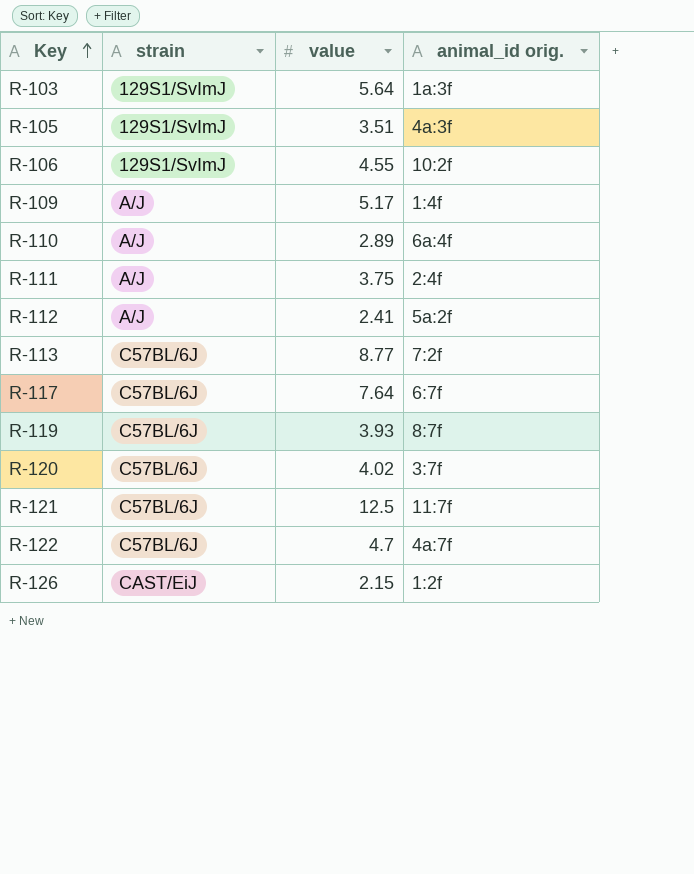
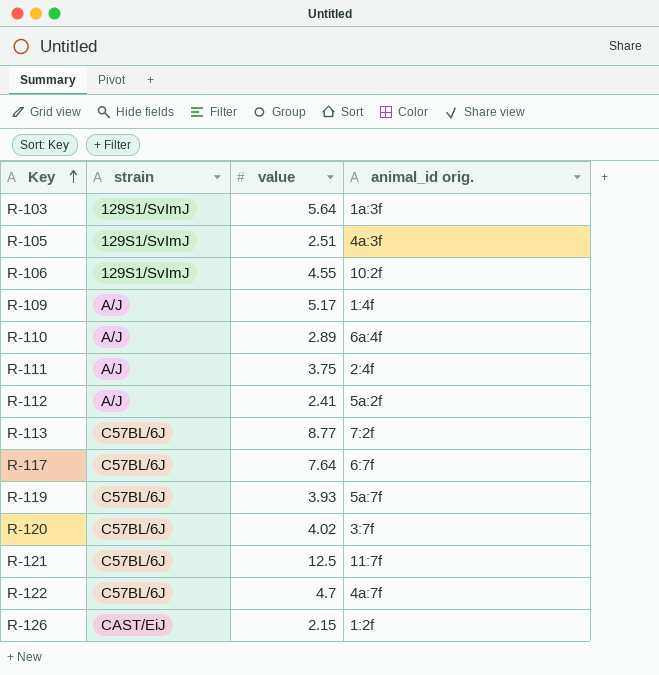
R-105 | value: 3.51 -> 2.51
R-119 | animal_id orig.: 8:7f -> 5a:7f

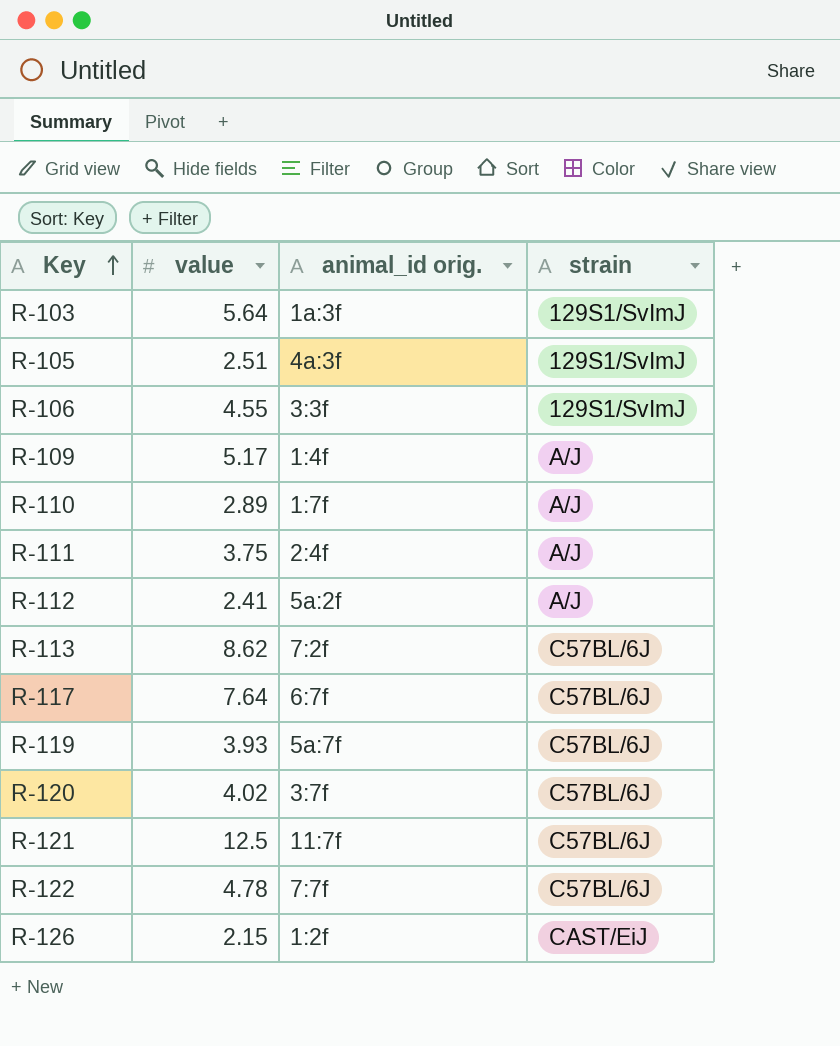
column strain | position: 2 -> 4
R-106 | animal_id orig.: 10:2f -> 3:3f
R-110 | animal_id orig.: 6a:4f -> 1:7f
R-113 | value: 8.77 -> 8.62
R-122 | value: 4.7 -> 4.78
R-122 | animal_id orig.: 4a:7f -> 7:7f

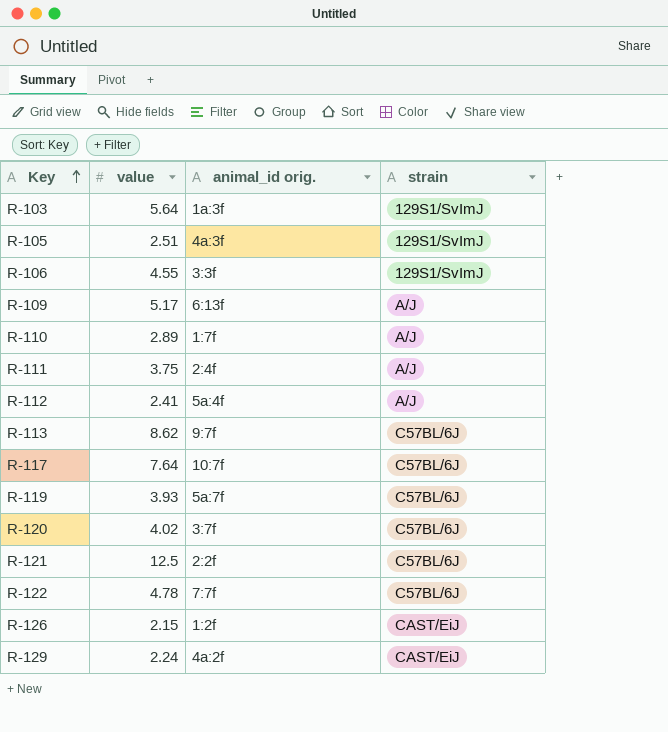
R-109 | animal_id orig.: 1:4f -> 6:13f
R-112 | animal_id orig.: 5a:2f -> 5a:4f
R-113 | animal_id orig.: 7:2f -> 9:7f
R-117 | animal_id orig.: 6:7f -> 10:7f
R-121 | animal_id orig.: 11:7f -> 2:2f
row R-129: none -> 2.24 | 4a:2f | CAST/EiJ

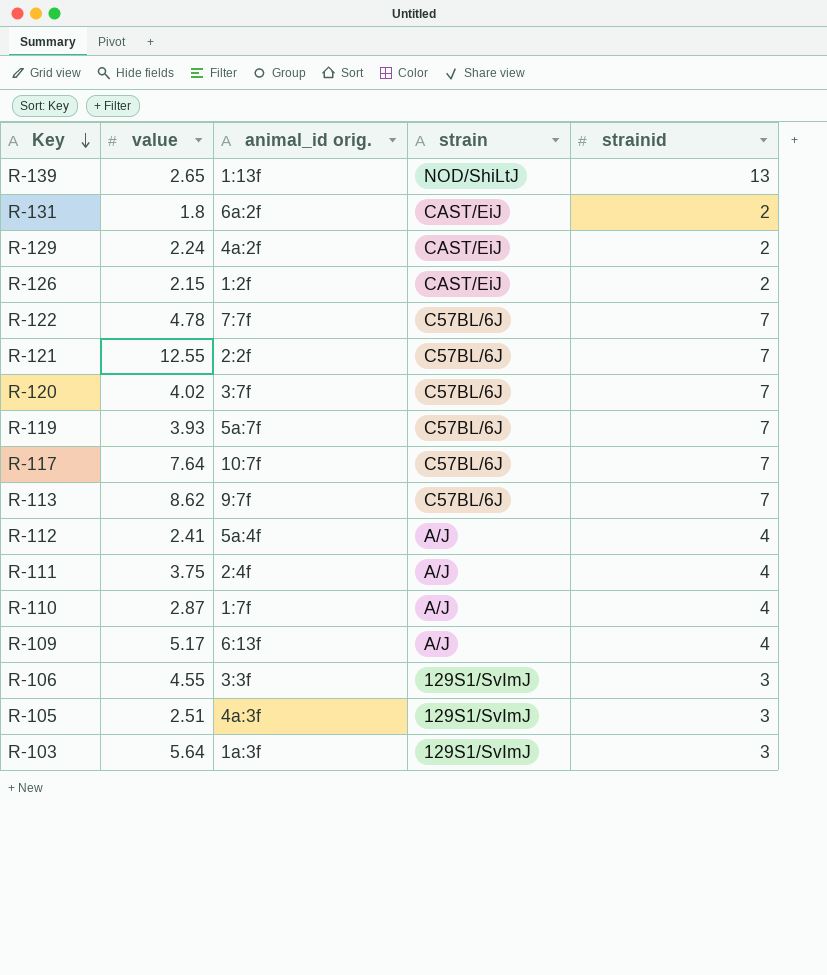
row order: Key ascending -> Key descending
column strainid | position: none -> 5
row R-139: none -> 2.65 | 1:13f | NOD/ShiLtJ | 13
row R-131: none -> 1.8 | 6a:2f | CAST/EiJ | 2
R-121 | value: 12.5 -> 12.55
R-110 | value: 2.89 -> 2.87

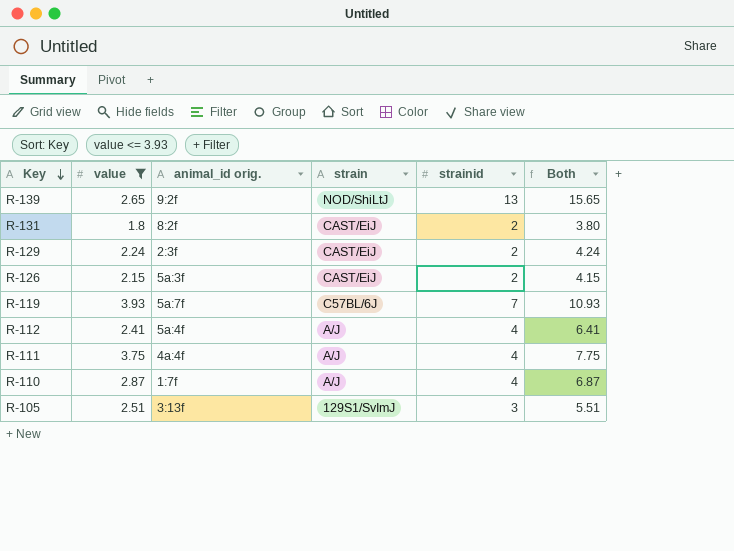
filter: none -> value <= 3.93
column Both | formula: none -> [value] + [strainid]
R-139 | animal_id orig.: 1:13f -> 9:2f
R-131 | animal_id orig.: 6a:2f -> 8:2f
R-129 | animal_id orig.: 4a:2f -> 2:3f
R-126 | animal_id orig.: 1:2f -> 5a:3f
R-111 | animal_id orig.: 2:4f -> 4a:4f
R-105 | animal_id orig.: 4a:3f -> 3:13f

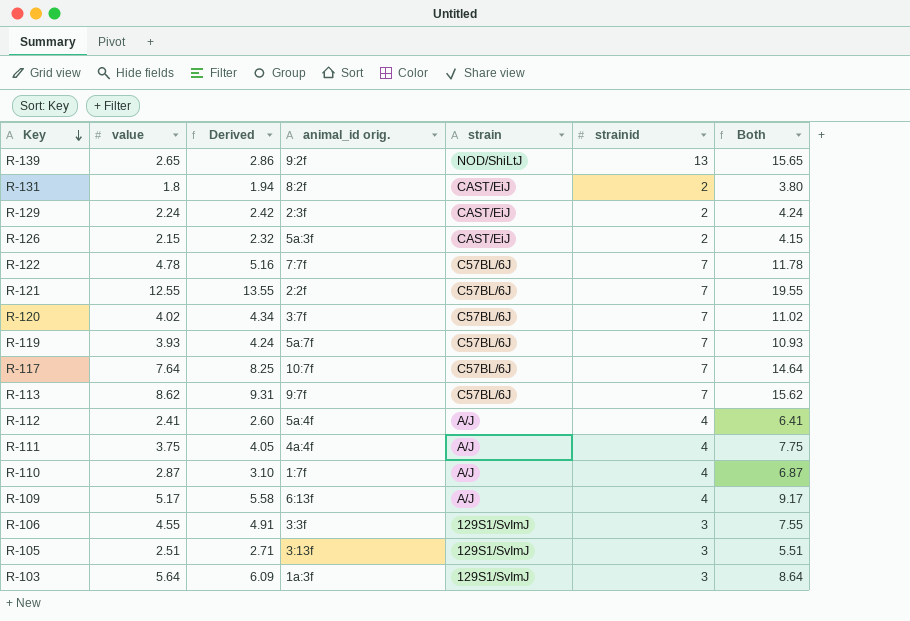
filter: value <= 3.93 -> none
column Derived | formula: none -> [value] * 1.08

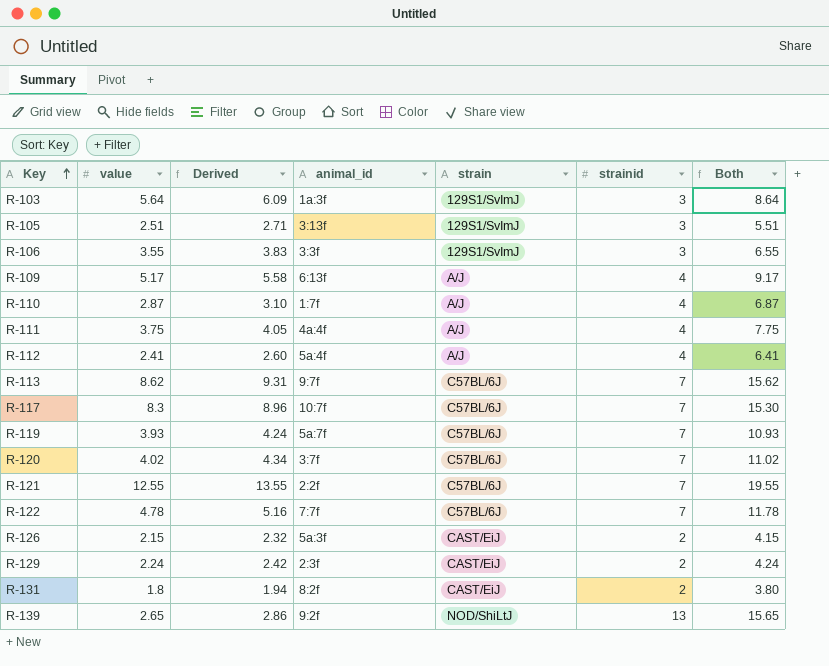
row order: Key descending -> Key ascending
column name: animal_id orig. -> animal_id
R-106 | value: 4.55 -> 3.55
R-106 | Derived: 4.91 -> 3.83
R-106 | Both: 7.55 -> 6.55
R-117 | value: 7.64 -> 8.3
R-117 | Derived: 8.25 -> 8.96
R-117 | Both: 14.64 -> 15.30

